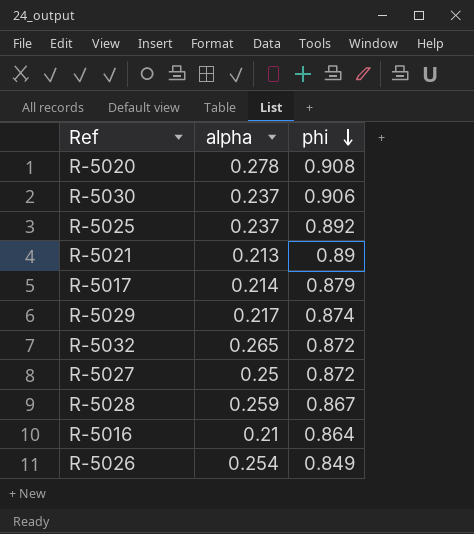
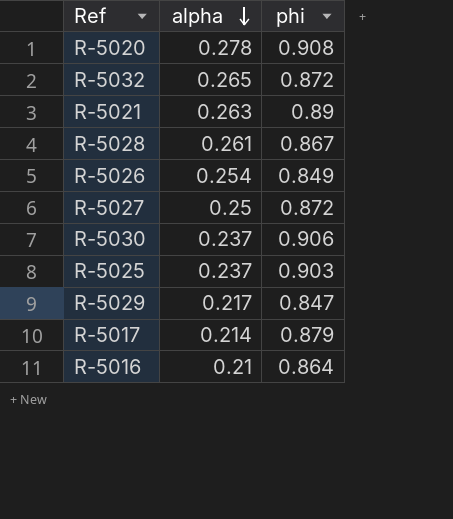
row order: phi descending -> alpha descending
R-5021 | alpha: 0.213 -> 0.263
R-5028 | alpha: 0.259 -> 0.261
R-5025 | phi: 0.892 -> 0.903
R-5029 | phi: 0.874 -> 0.847

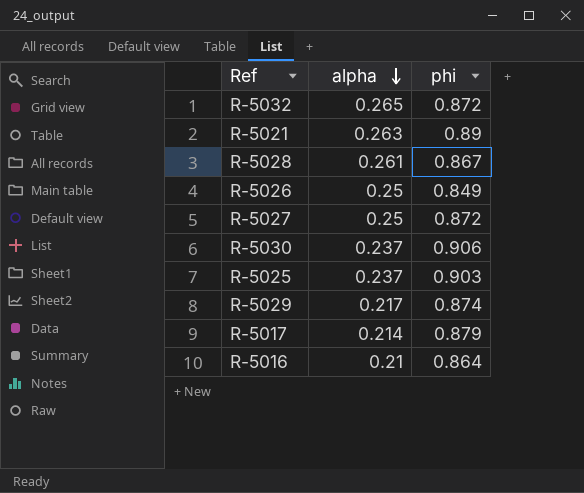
row R-5020: 0.278 | 0.908 -> none
R-5026 | alpha: 0.254 -> 0.25
R-5029 | phi: 0.847 -> 0.874

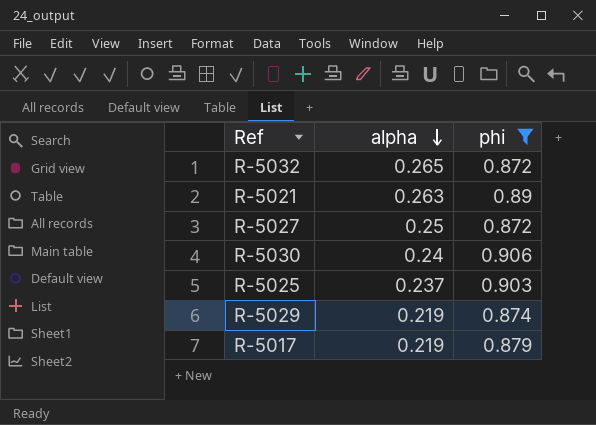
filter: none -> phi >= 0.872
R-5030 | alpha: 0.237 -> 0.24
R-5029 | alpha: 0.217 -> 0.219
R-5017 | alpha: 0.214 -> 0.219

